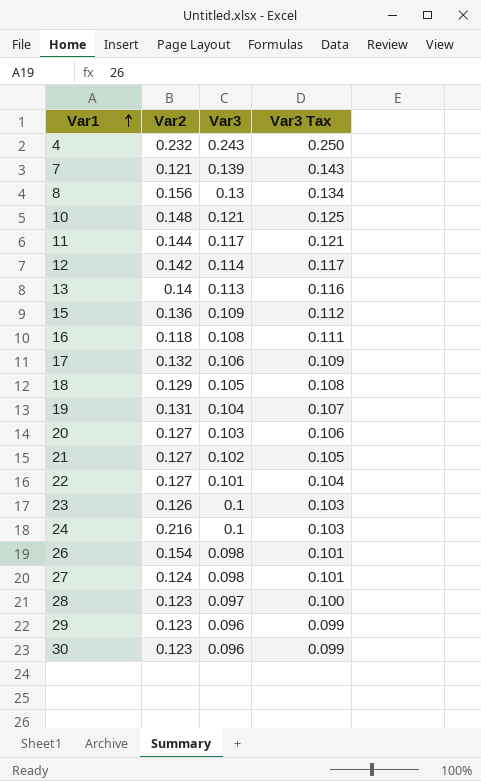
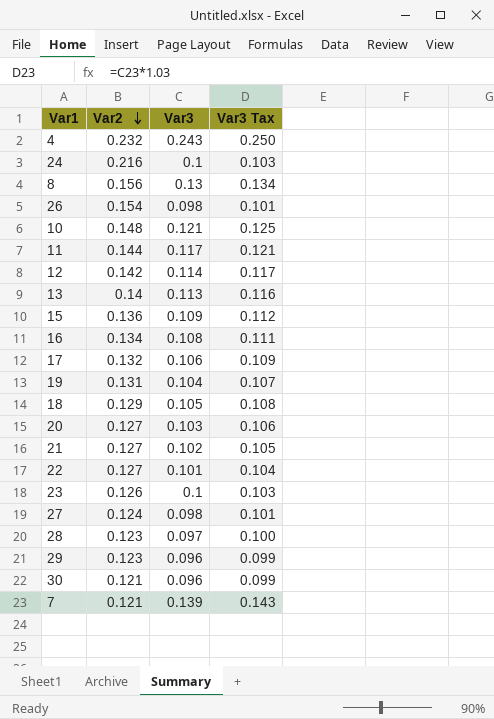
row order: Var1 ascending -> Var2 descending
16 | Var2: 0.118 -> 0.134
30 | Var2: 0.123 -> 0.121

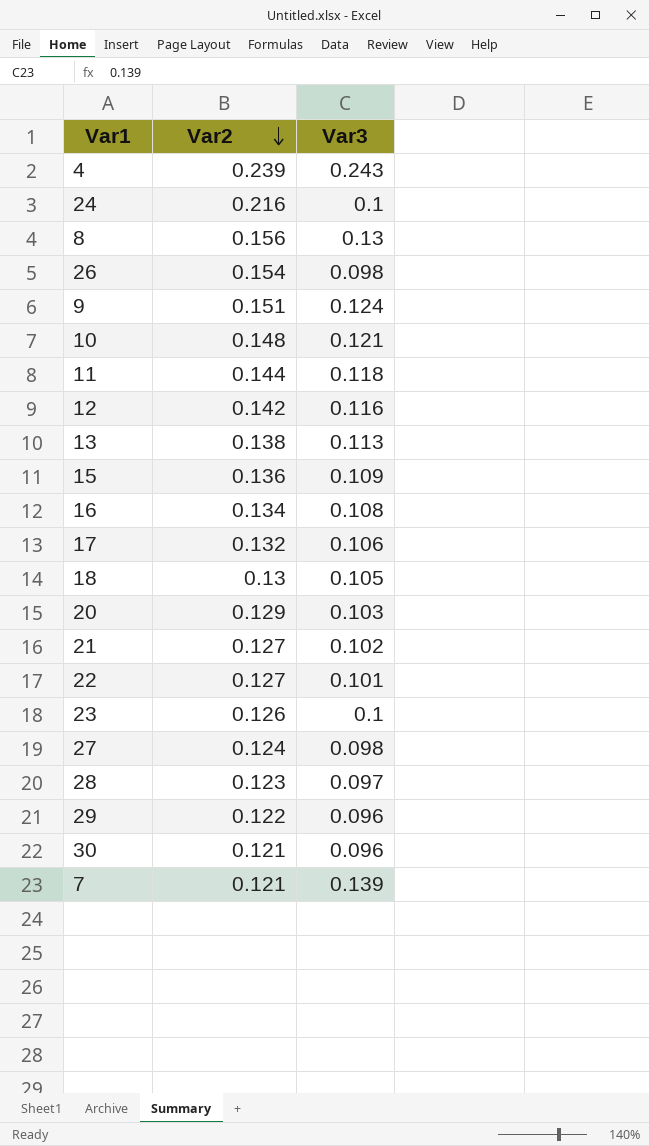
column Var3 Tax | formula: [Var3] * 1.03 -> none
row 19: 0.131 | 0.104 | 0.107 -> none
4 | Var2: 0.232 -> 0.239
row 9: none -> 0.151 | 0.124
11 | Var3: 0.117 -> 0.118
12 | Var3: 0.114 -> 0.116
13 | Var2: 0.14 -> 0.138
18 | Var2: 0.129 -> 0.13
20 | Var2: 0.127 -> 0.129
29 | Var2: 0.123 -> 0.122

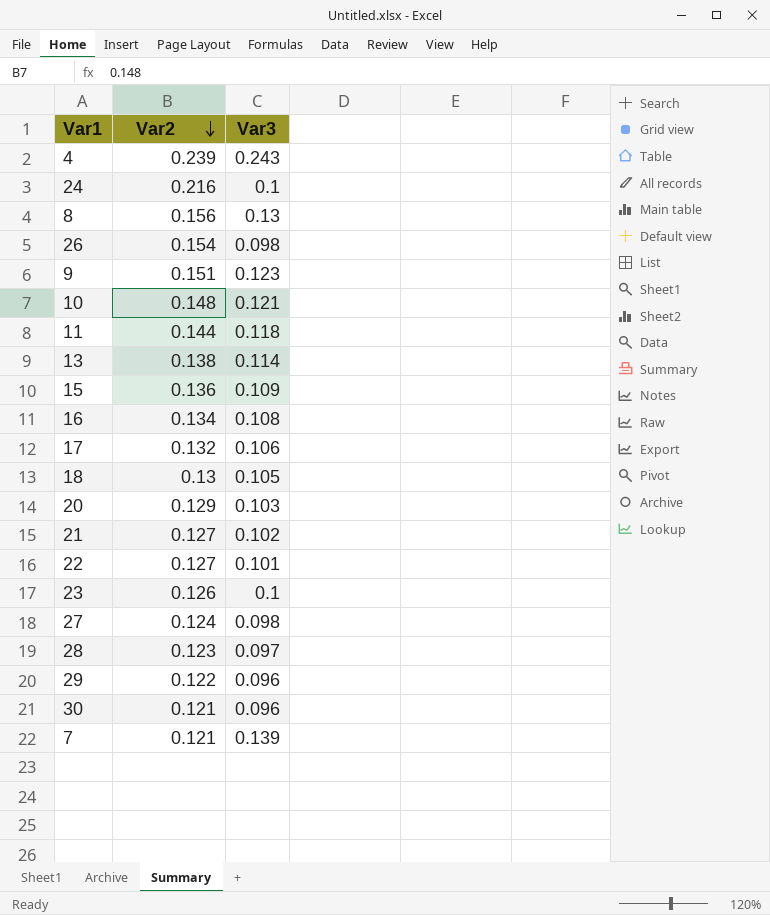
row 12: 0.142 | 0.116 -> none
9 | Var3: 0.124 -> 0.123
13 | Var3: 0.113 -> 0.114

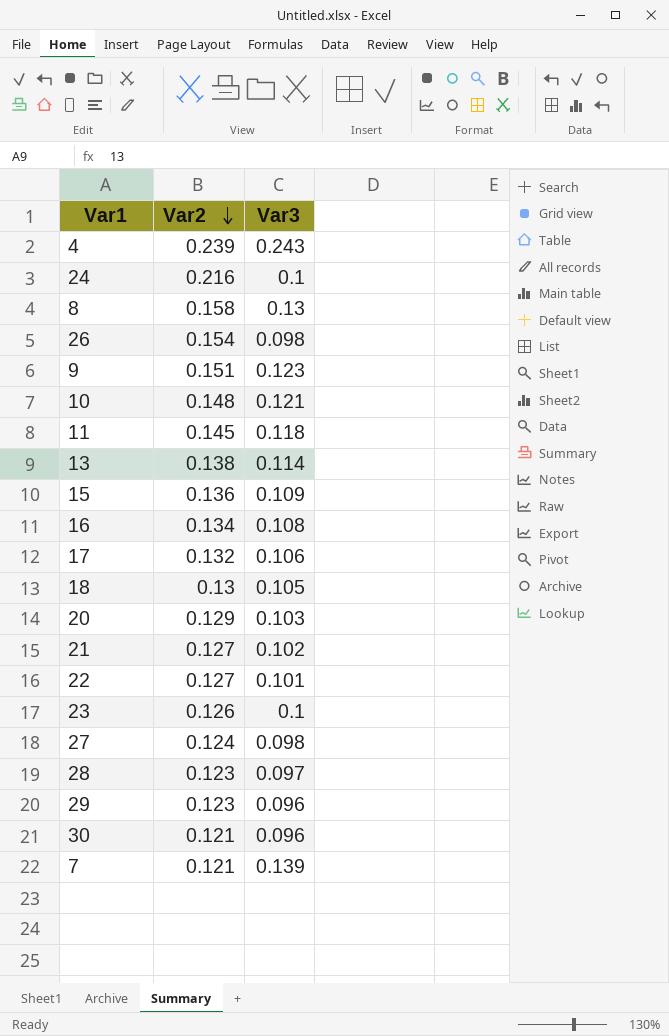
8 | Var2: 0.156 -> 0.158
11 | Var2: 0.144 -> 0.145
29 | Var2: 0.122 -> 0.123

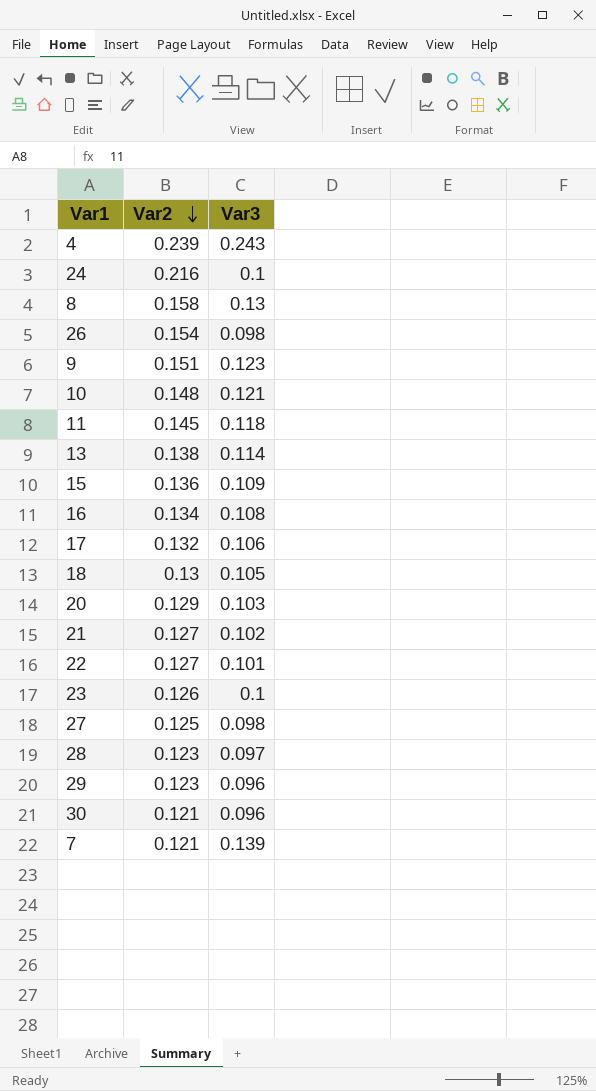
27 | Var2: 0.124 -> 0.125

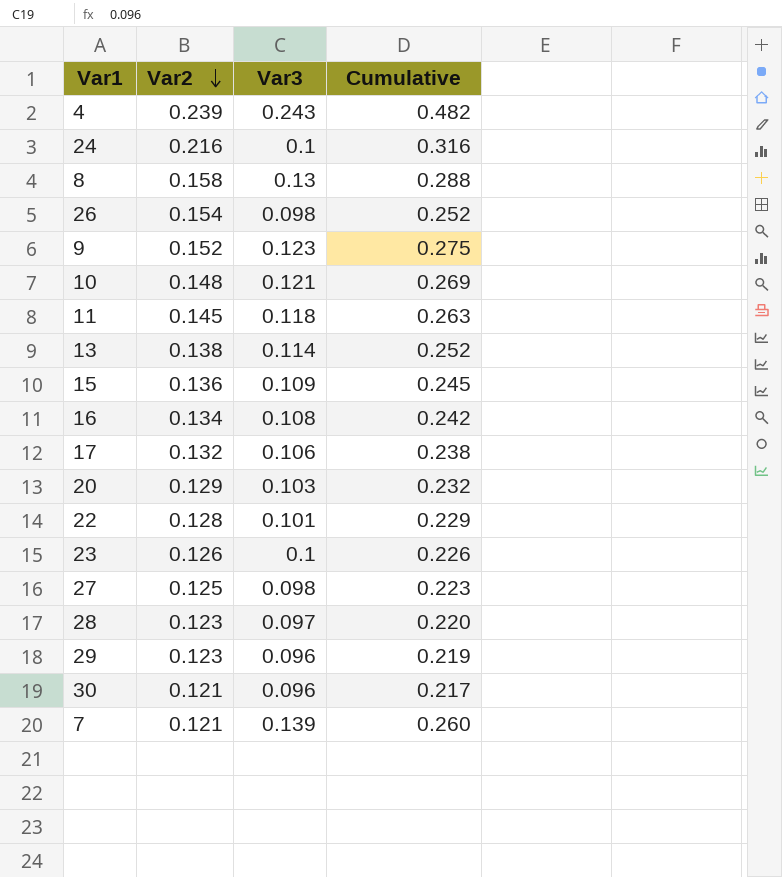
column Cumulative | formula: none -> [Var2] + [Var3]
row 18: 0.13 | 0.105 -> none
row 21: 0.127 | 0.102 -> none
9 | Var2: 0.151 -> 0.152
22 | Var2: 0.127 -> 0.128

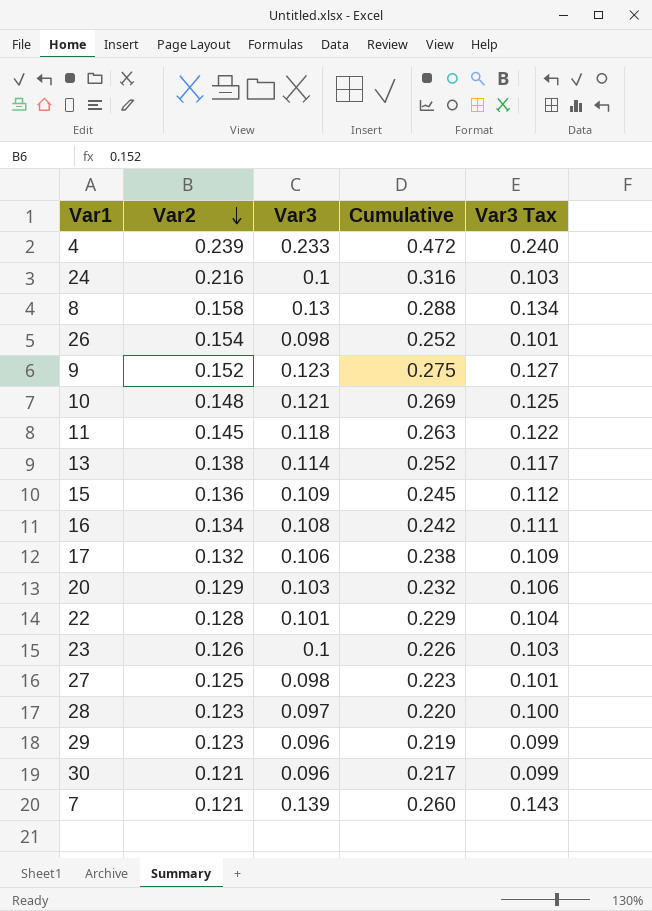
column Var3 Tax | formula: none -> [Var3] * 1.03
4 | Var3: 0.243 -> 0.233
4 | Cumulative: 0.482 -> 0.472

